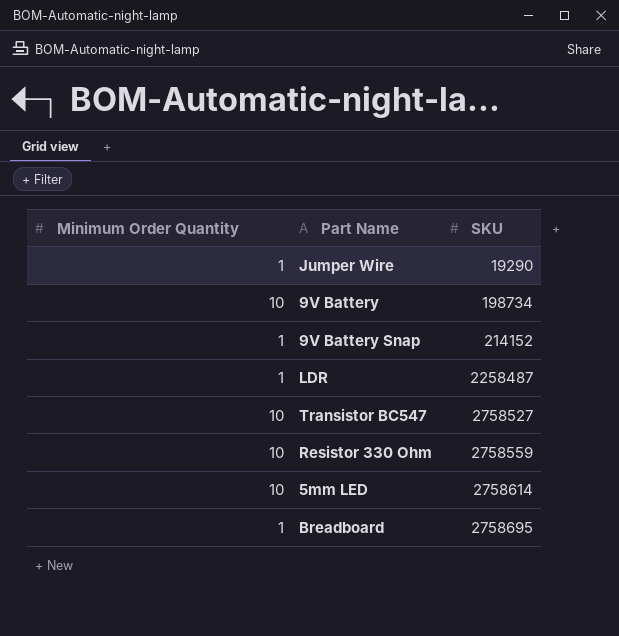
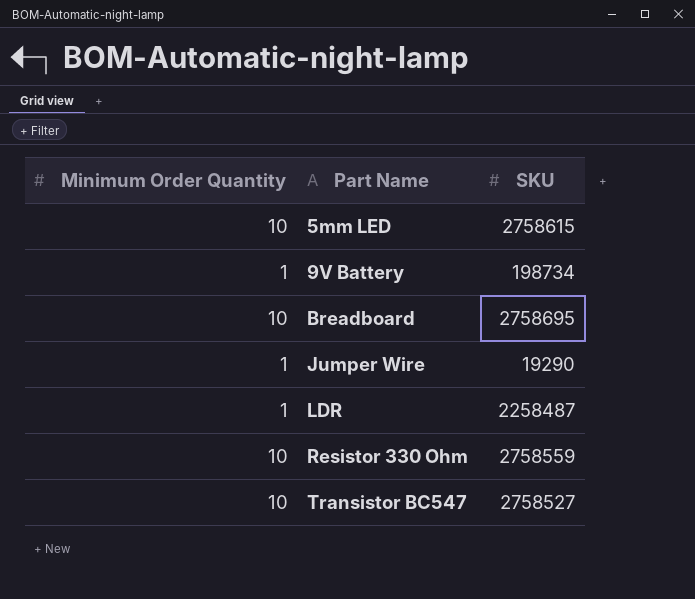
row order: SKU ascending -> Part Name ascending
row 9V Battery Snap: 1 | 214152 -> none
5mm LED | SKU: 2758614 -> 2758615
9V Battery | Minimum Order Quantity: 10 -> 1
Breadboard | Minimum Order Quantity: 1 -> 10

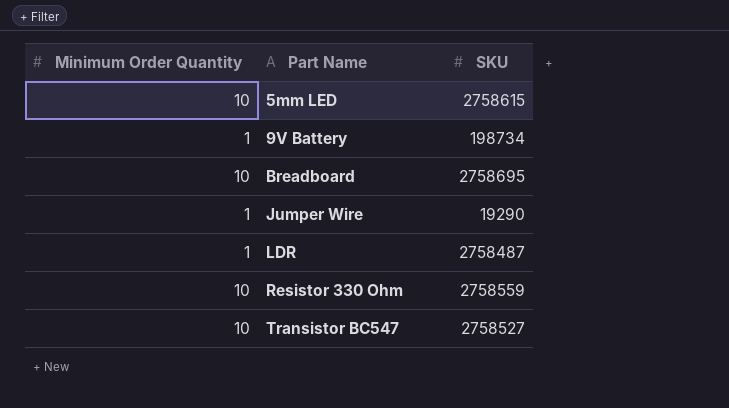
LDR | SKU: 2258487 -> 2758487

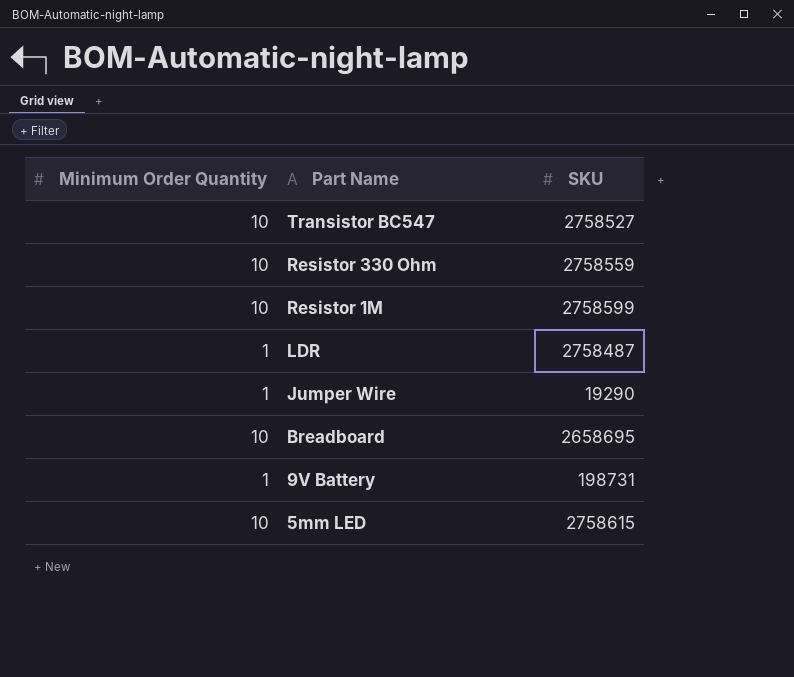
row order: Part Name ascending -> Part Name descending
row Resistor 1M: none -> 10 | 2758599
Breadboard | SKU: 2758695 -> 2658695
9V Battery | SKU: 198734 -> 198731

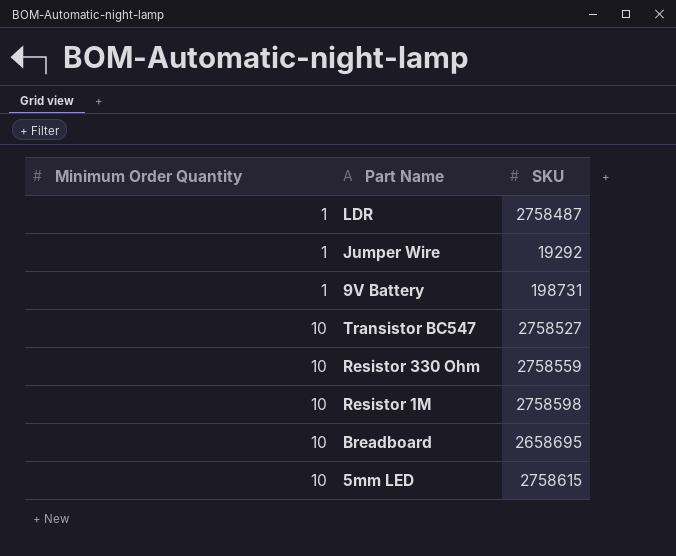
row order: Part Name descending -> Minimum Order Quantity ascending
Jumper Wire | SKU: 19290 -> 19292
Resistor 1M | SKU: 2758599 -> 2758598

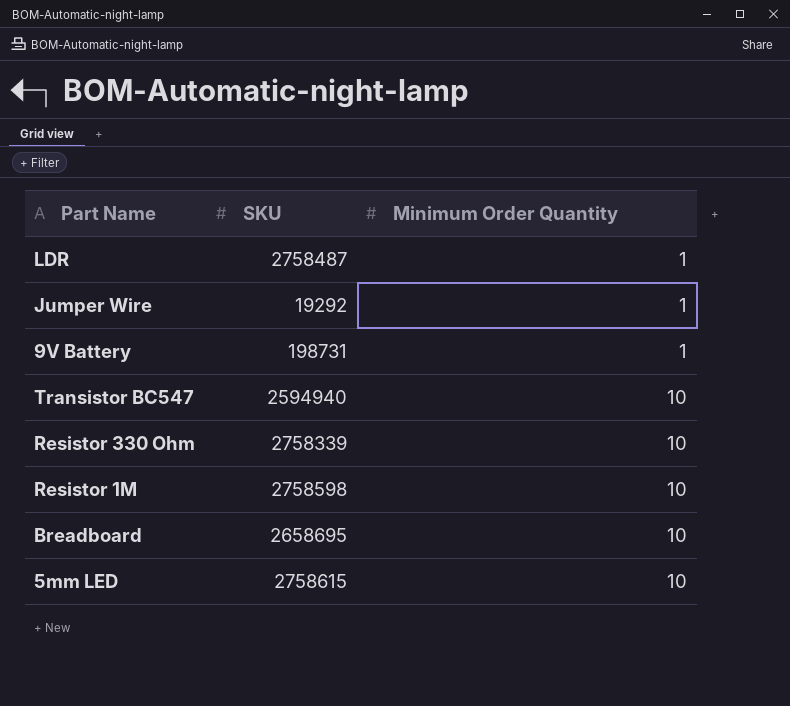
column Minimum Order Quantity | position: 1 -> 3
Transistor BC547 | SKU: 2758527 -> 2594940
Resistor 330 Ohm | SKU: 2758559 -> 2758339

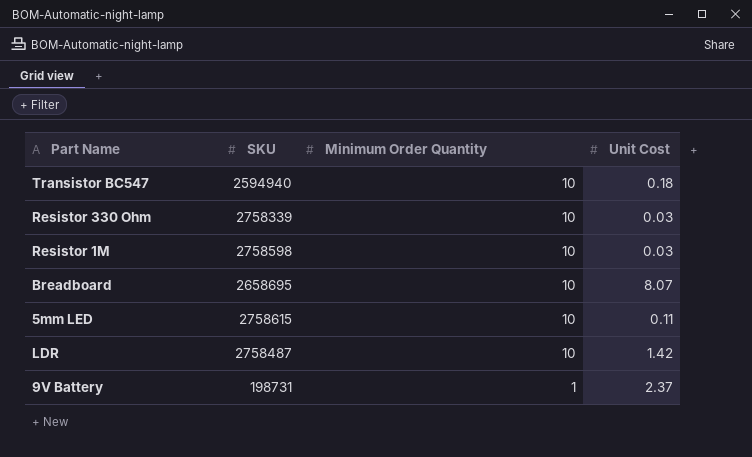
row order: Minimum Order Quantity ascending -> Minimum Order Quantity descending
column Unit Cost | position: none -> 4
row Jumper Wire: 19292 | 1 -> none
LDR | Minimum Order Quantity: 1 -> 10

